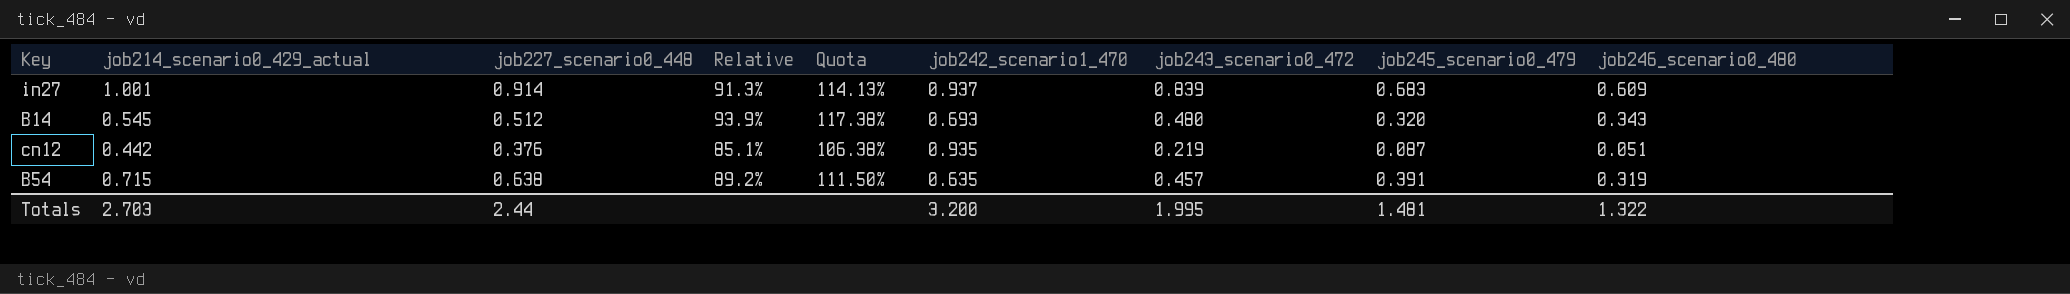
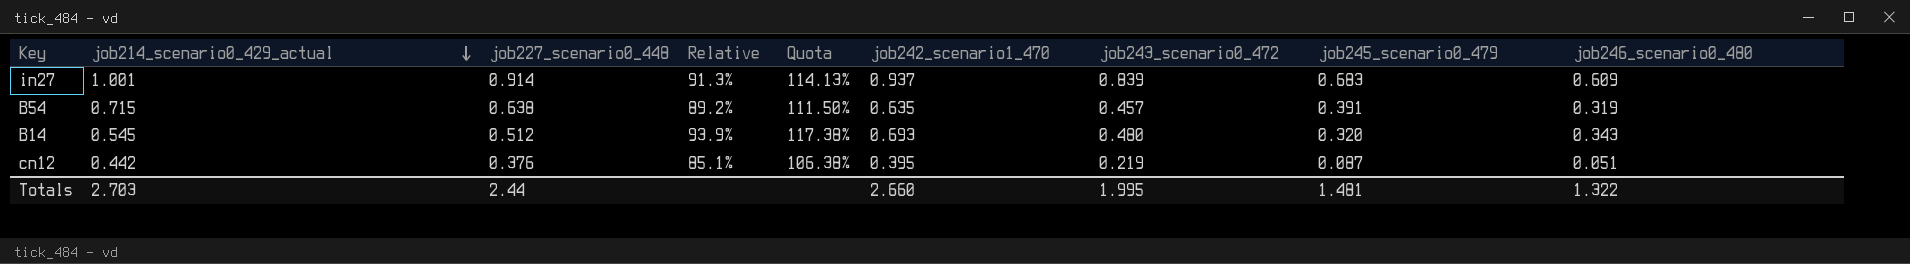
row order: none -> job214_scenario0_429_actual descending
cn12 | job242_scenario1_470: 0.935 -> 0.395
Totals | job242_scenario1_470: 3.200 -> 2.660

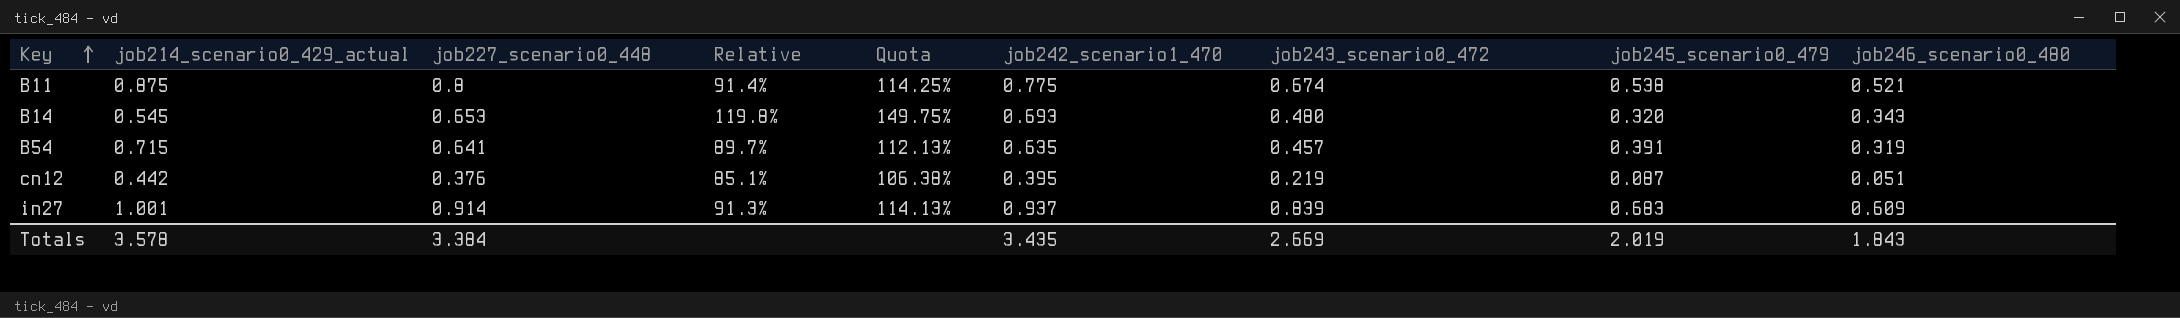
row order: job214_scenario0_429_actual descending -> Key ascending
row B11: none -> 0.875 | 0.8 | 91.4% | 114.25% | 0.775 | 0.674 | 0.538 | 0.521
B14 | job227_scenario0_448: 0.512 -> 0.653
B14 | Relative: 93.9% -> 119.8%
B14 | Quota: 117.38% -> 149.75%
B54 | job227_scenario0_448: 0.638 -> 0.641
B54 | Relative: 89.2% -> 89.7%
B54 | Quota: 111.50% -> 112.13%
Totals | job214_scenario0_429_actual: 2.703 -> 3.578
Totals | job227_scenario0_448: 2.44 -> 3.384
Totals | job242_scenario1_470: 2.660 -> 3.435
Totals | job243_scenario0_472: 1.995 -> 2.669
Totals | job245_scenario0_479: 1.481 -> 2.019
Totals | job246_scenario0_480: 1.322 -> 1.843

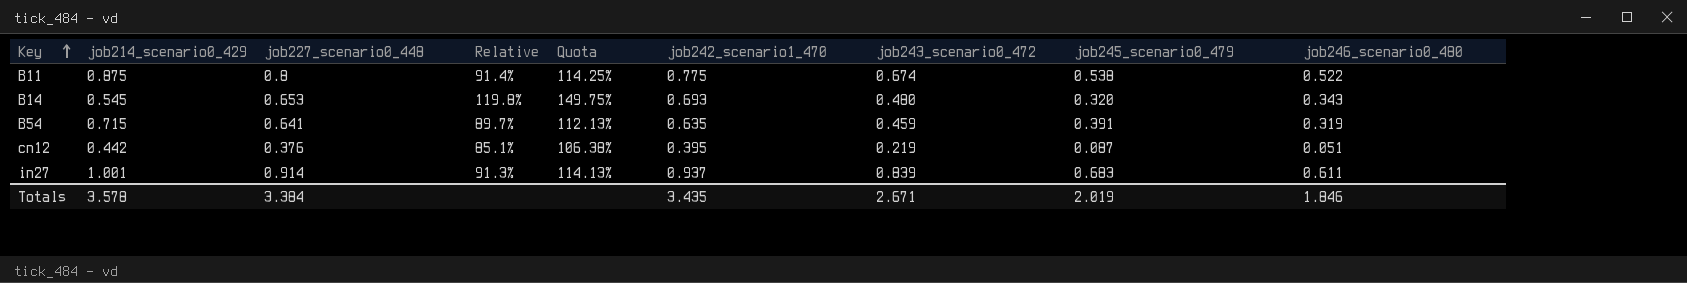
column name: job214_scenario0_429_actual -> job214_scenario0_429
B11 | job246_scenario0_480: 0.521 -> 0.522
B54 | job243_scenario0_472: 0.457 -> 0.459
in27 | job246_scenario0_480: 0.609 -> 0.611
Totals | job243_scenario0_472: 2.669 -> 2.671
Totals | job246_scenario0_480: 1.843 -> 1.846

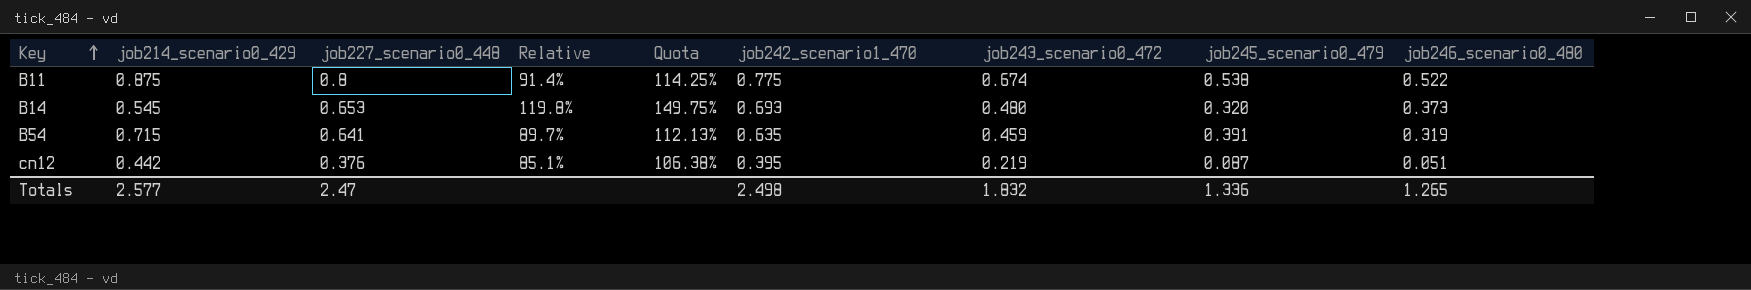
row in27: 1.001 | 0.914 | 91.3% | 114.13% | 0.937 | 0.839 | 0.683 | 0.611 -> none
B14 | job246_scenario0_480: 0.343 -> 0.373
Totals | job214_scenario0_429: 3.578 -> 2.577
Totals | job227_scenario0_448: 3.384 -> 2.47
Totals | job242_scenario1_470: 3.435 -> 2.498
Totals | job243_scenario0_472: 2.671 -> 1.832
Totals | job245_scenario0_479: 2.019 -> 1.336
Totals | job246_scenario0_480: 1.846 -> 1.265

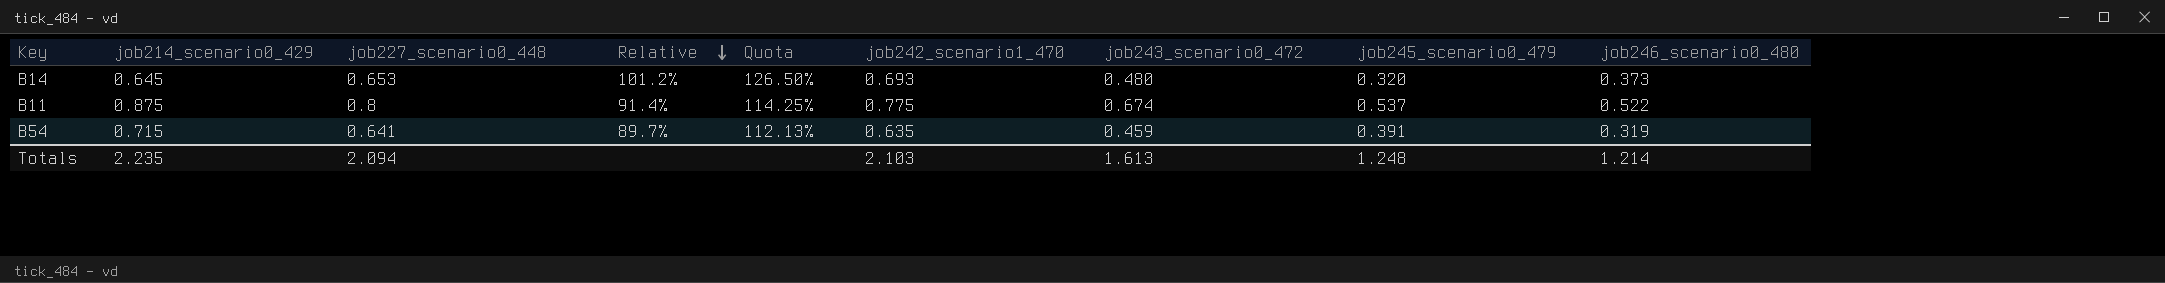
row order: Key ascending -> Relative descending
row cn12: 0.442 | 0.376 | 85.1% | 106.38% | 0.395 | 0.219 | 0.087 | 0.051 -> none
B14 | job214_scenario0_429: 0.545 -> 0.645
B14 | Relative: 119.8% -> 101.2%
B14 | Quota: 149.75% -> 126.50%
B11 | job245_scenario0_479: 0.538 -> 0.537
Totals | job214_scenario0_429: 2.577 -> 2.235
Totals | job227_scenario0_448: 2.47 -> 2.094
Totals | job242_scenario1_470: 2.498 -> 2.103
Totals | job243_scenario0_472: 1.832 -> 1.613
Totals | job245_scenario0_479: 1.336 -> 1.248
Totals | job246_scenario0_480: 1.265 -> 1.214

